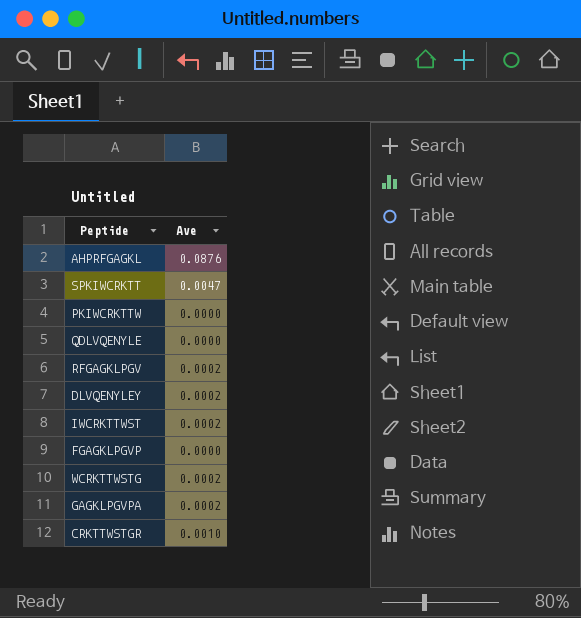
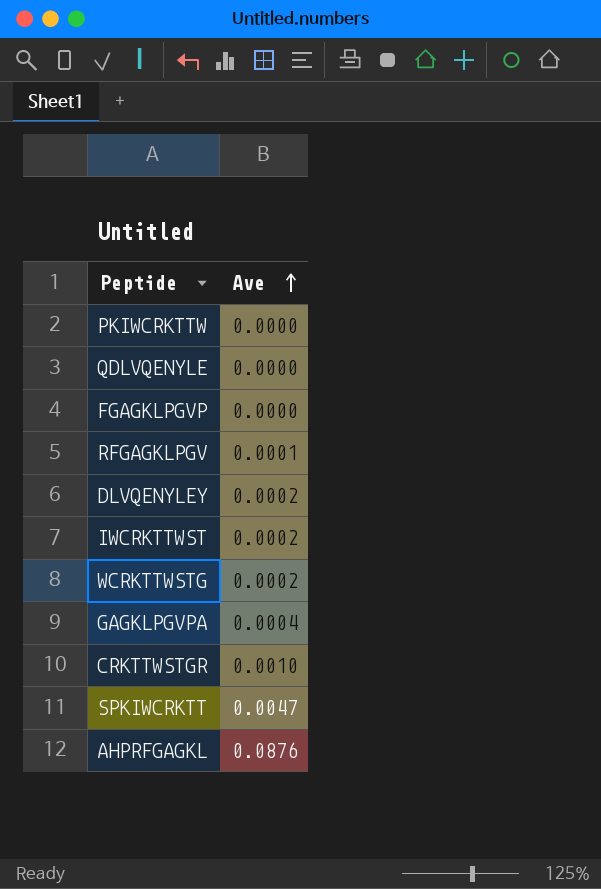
row order: none -> Ave ascending
RFGAGKLPGV | Ave: 0.0002 -> 0.0001
GAGKLPGVPA | Ave: 0.0002 -> 0.0004

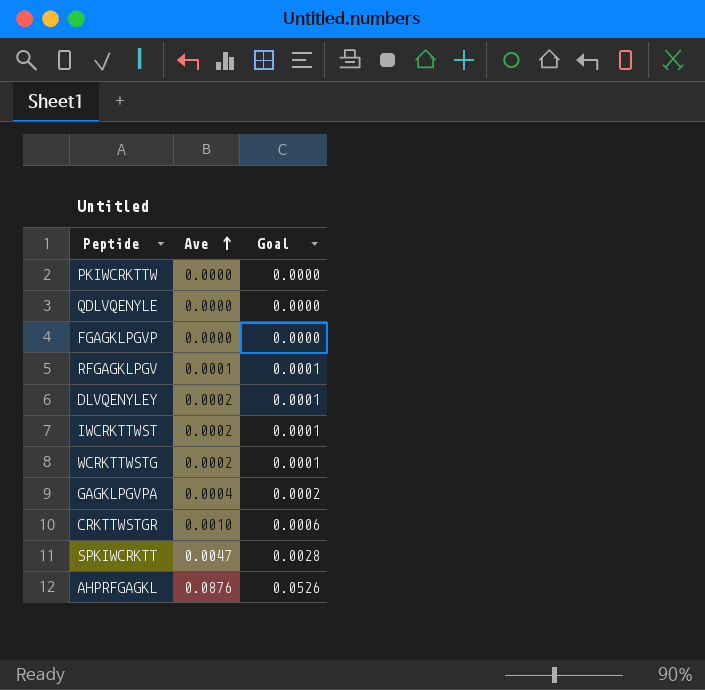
column Goal | formula: none -> [Ave] * 0.6

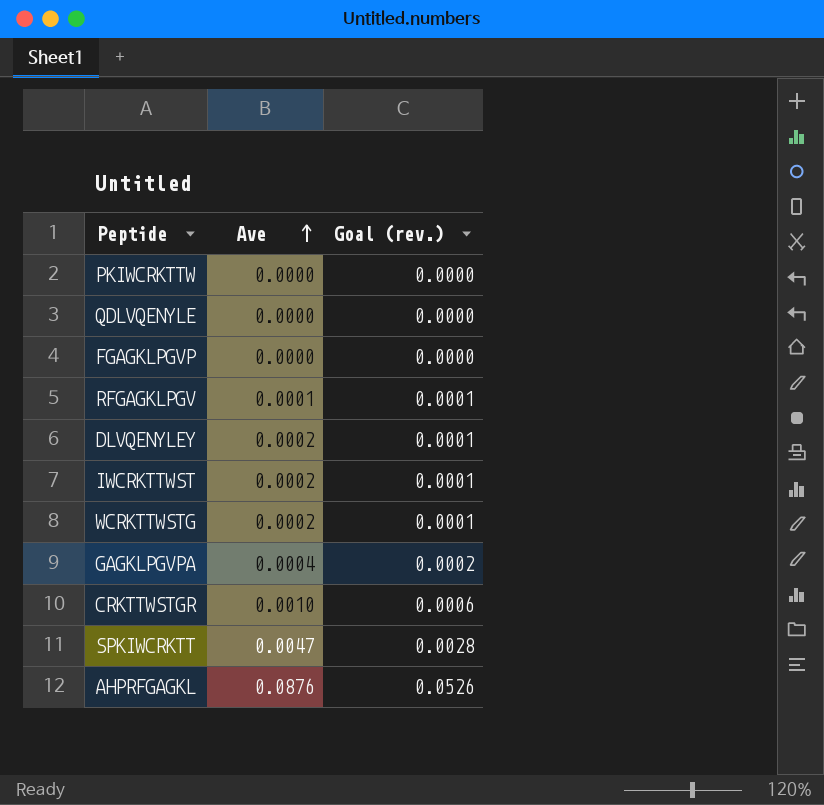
column name: Goal -> Goal (rev.)

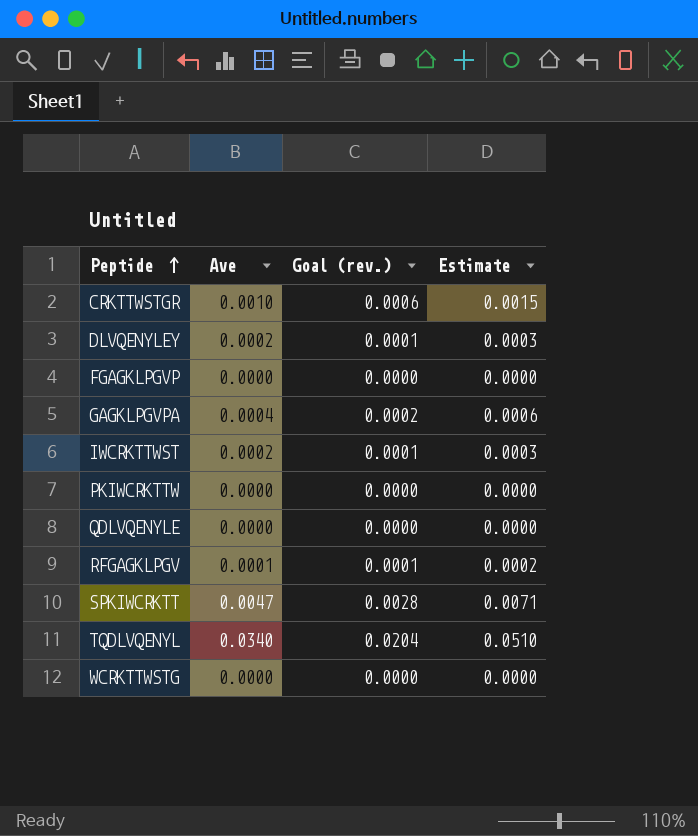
row order: Ave ascending -> Peptide ascending
column Estimate | formula: none -> [Ave] * 1.5
row AHPRFGAGKL: 0.0876 | 0.0526 -> none
row TQDLVQENYL: none -> 0.0340 | 0.0204 | 0.0510
WCRKTTWSTG | Ave: 0.0002 -> 0.0000
WCRKTTWSTG | Goal (rev.): 0.0001 -> 0.0000

